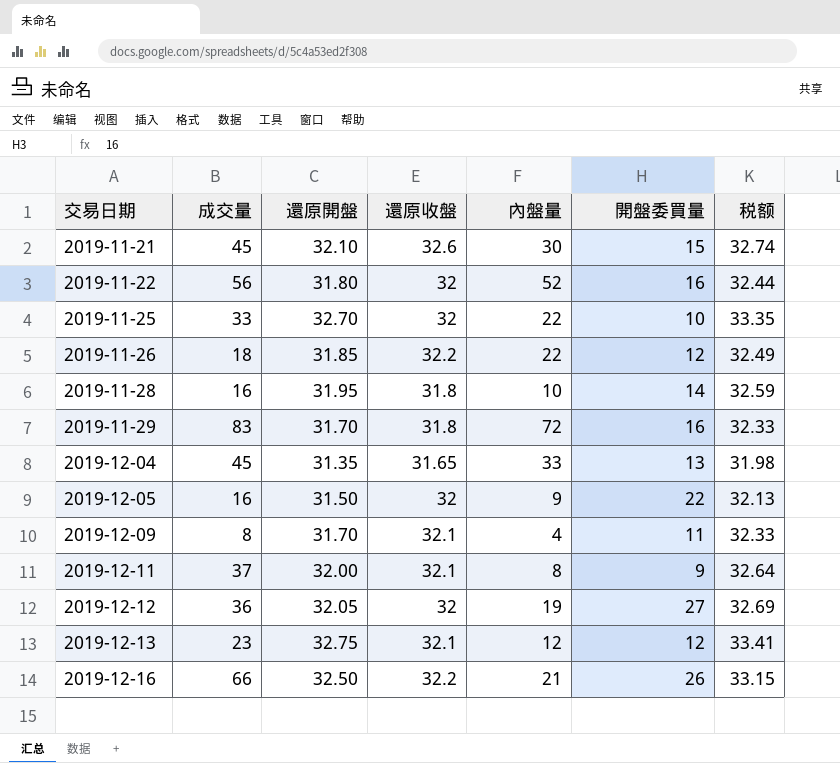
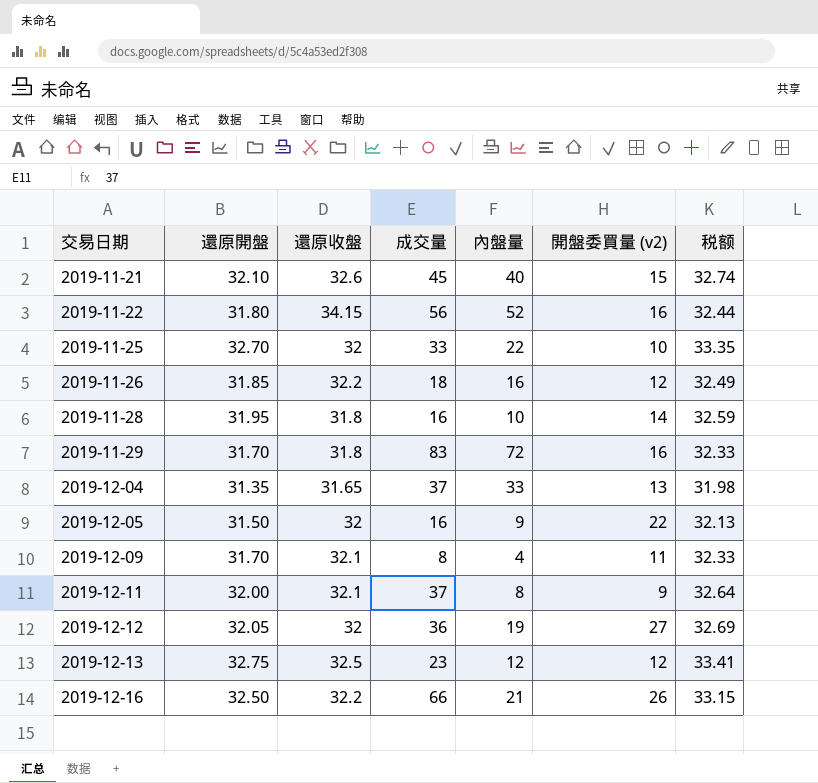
column 成交量 | position: 2 -> 4
column name: 開盤委買量 -> 開盤委買量 (v2)
2019-11-21 | 內盤量: 30 -> 40
2019-11-22 | 還原收盤: 32 -> 34.15
2019-11-26 | 內盤量: 22 -> 16
2019-12-04 | 成交量: 45 -> 37
2019-12-13 | 還原收盤: 32.1 -> 32.5

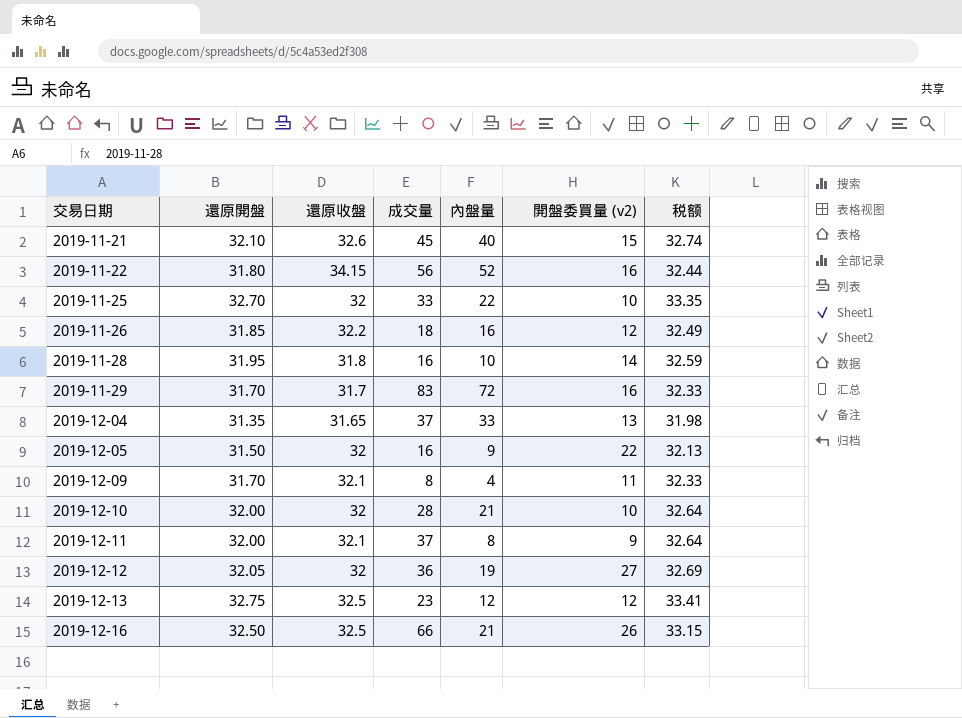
2019-11-29 | 還原收盤: 31.8 -> 31.7
row 2019-12-10: none -> 32.00 | 32 | 28 | 21 | 10 | 32.64
2019-12-16 | 還原收盤: 32.2 -> 32.5

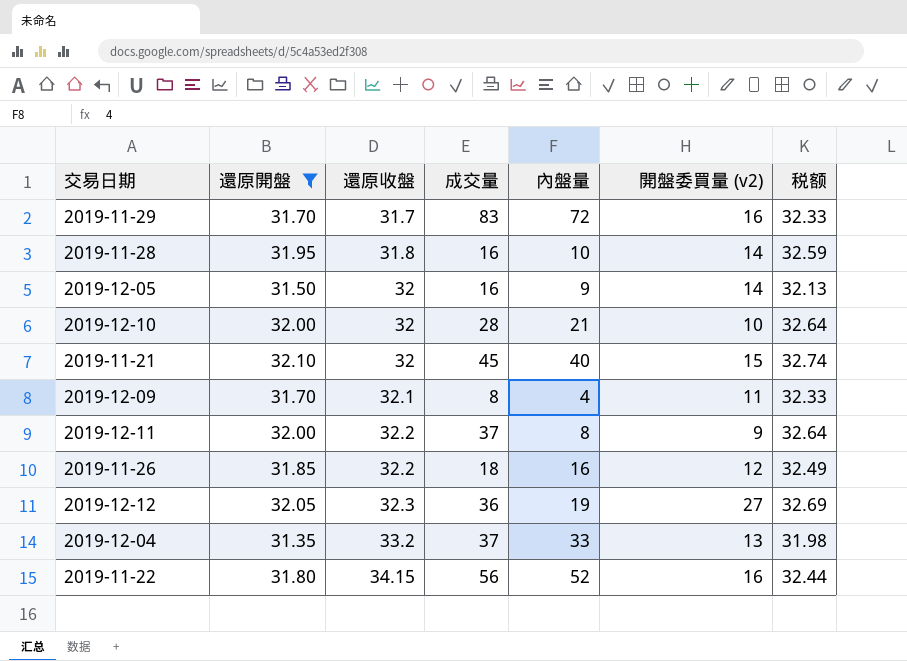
filter: none -> 還原開盤 <= 32.10
row order: 交易日期 ascending -> 還原收盤 ascending
2019-12-05 | 開盤委買量 (v2): 22 -> 14
2019-11-21 | 還原收盤: 32.6 -> 32
2019-12-11 | 還原收盤: 32.1 -> 32.2
2019-12-12 | 還原收盤: 32 -> 32.3
2019-12-04 | 還原收盤: 31.65 -> 33.2

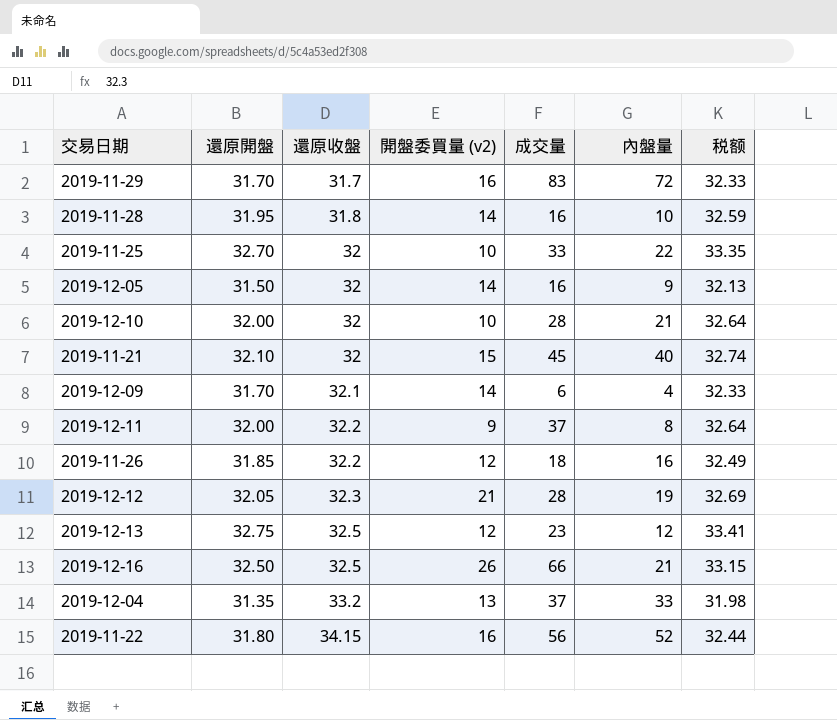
filter: 還原開盤 <= 32.10 -> none
column 開盤委買量 (v2) | position: 6 -> 4
2019-12-09 | 開盤委買量 (v2): 11 -> 14
2019-12-09 | 成交量: 8 -> 6
2019-12-12 | 開盤委買量 (v2): 27 -> 21
2019-12-12 | 成交量: 36 -> 28

